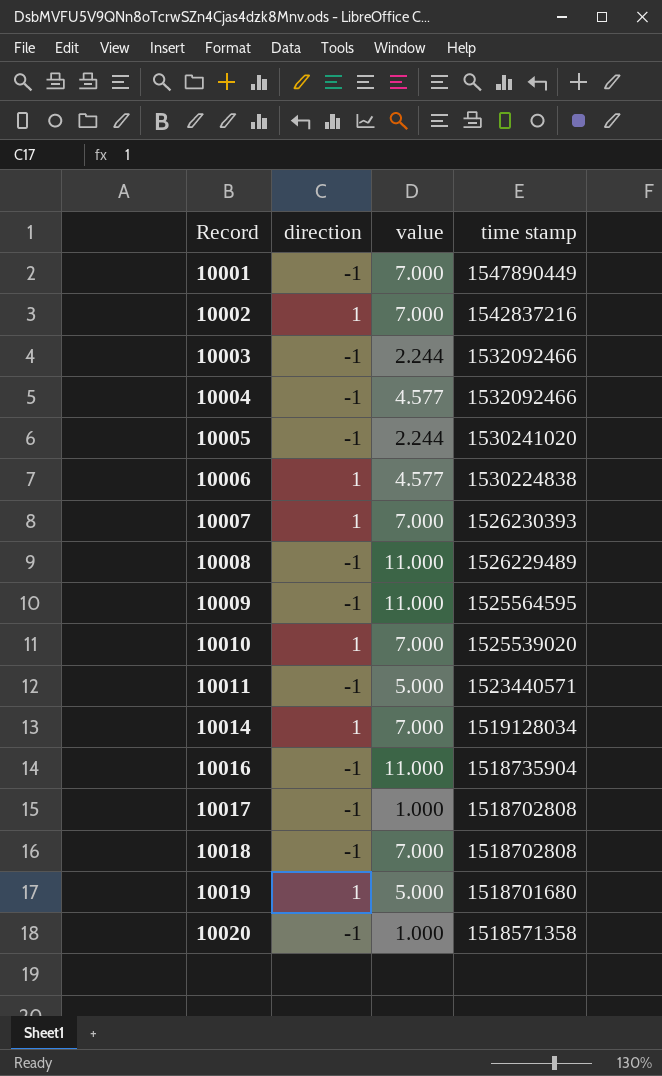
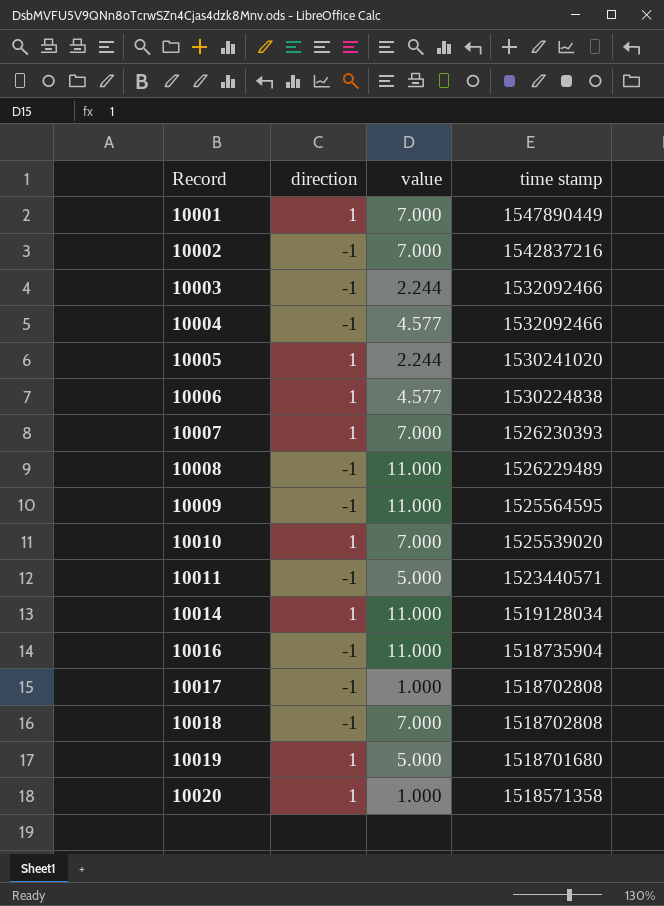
10001 | direction: -1 -> 1
10002 | direction: 1 -> -1
10005 | direction: -1 -> 1
10014 | value: 7.000 -> 11.000
10020 | direction: -1 -> 1

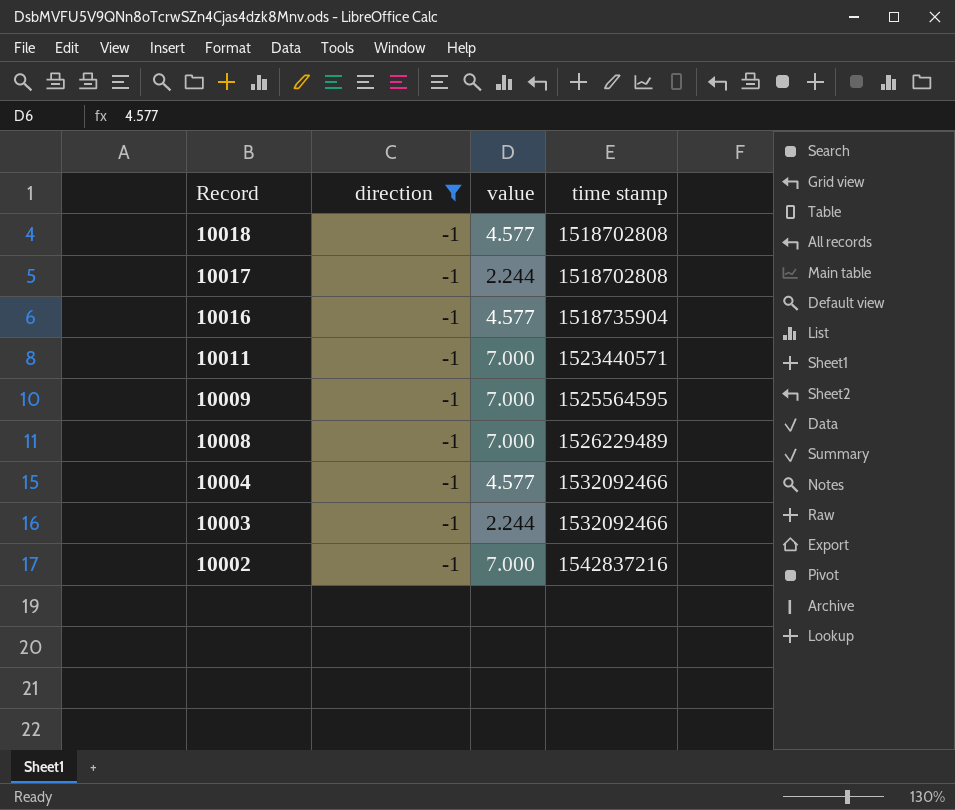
filter: none -> direction = -1
row order: Record ascending -> Record descending
10018 | value: 7.000 -> 4.577
10017 | value: 1.000 -> 2.244
10016 | value: 11.000 -> 4.577
10011 | value: 5.000 -> 7.000
10009 | value: 11.000 -> 7.000
10008 | value: 11.000 -> 7.000

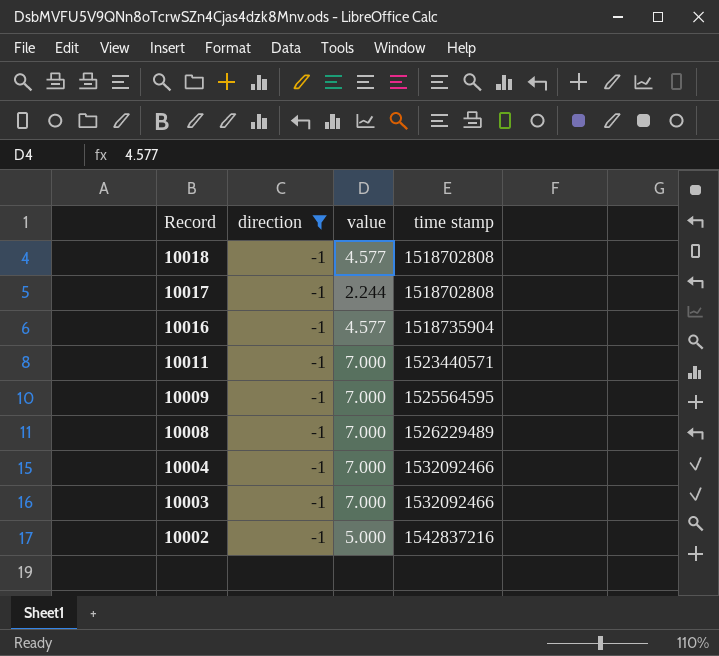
10004 | value: 4.577 -> 7.000
10003 | value: 2.244 -> 7.000
10002 | value: 7.000 -> 5.000

